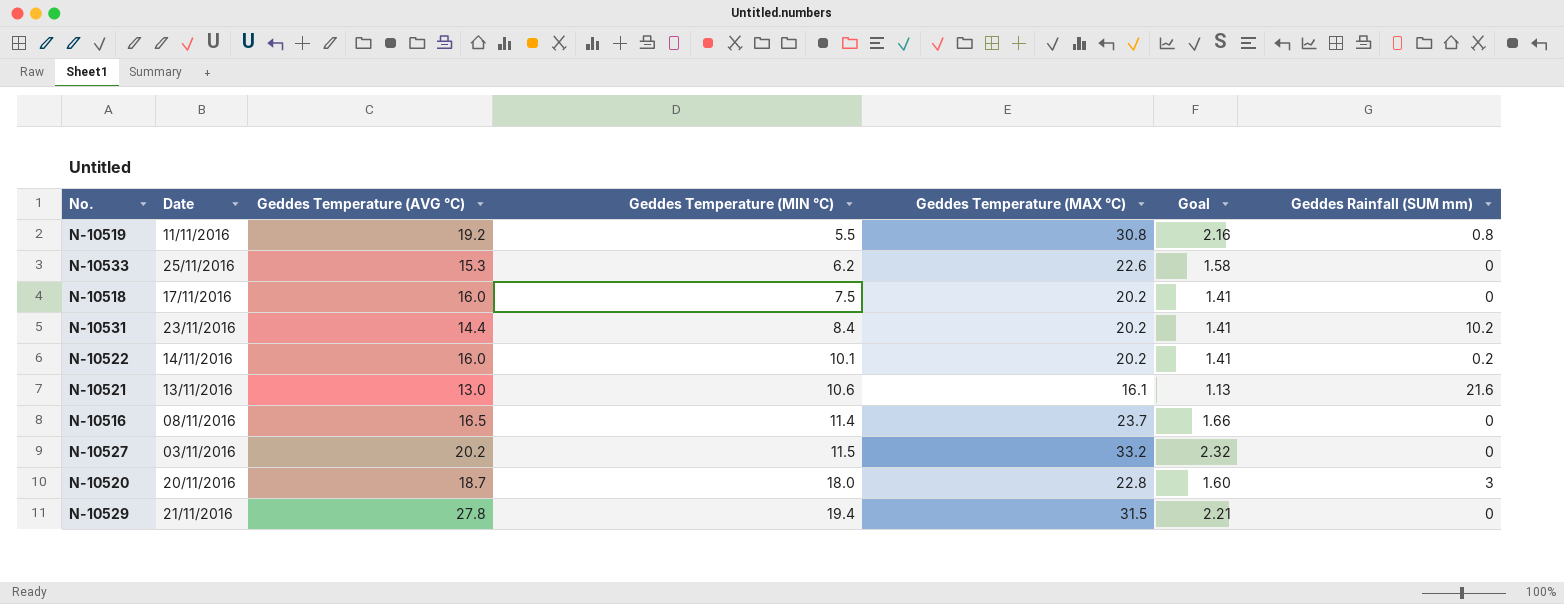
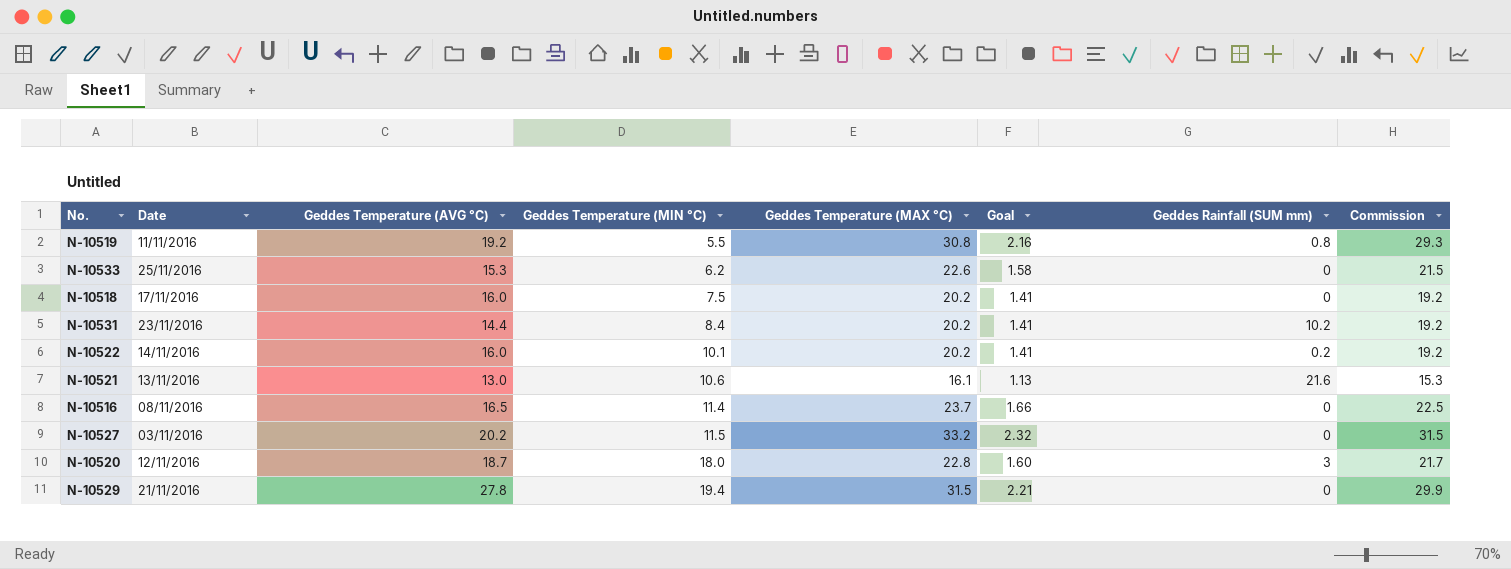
column Commission | formula: none -> [Geddes Temperature (MAX °C)] * 0.95
N-10520 | Date: 20/11/2016 -> 12/11/2016

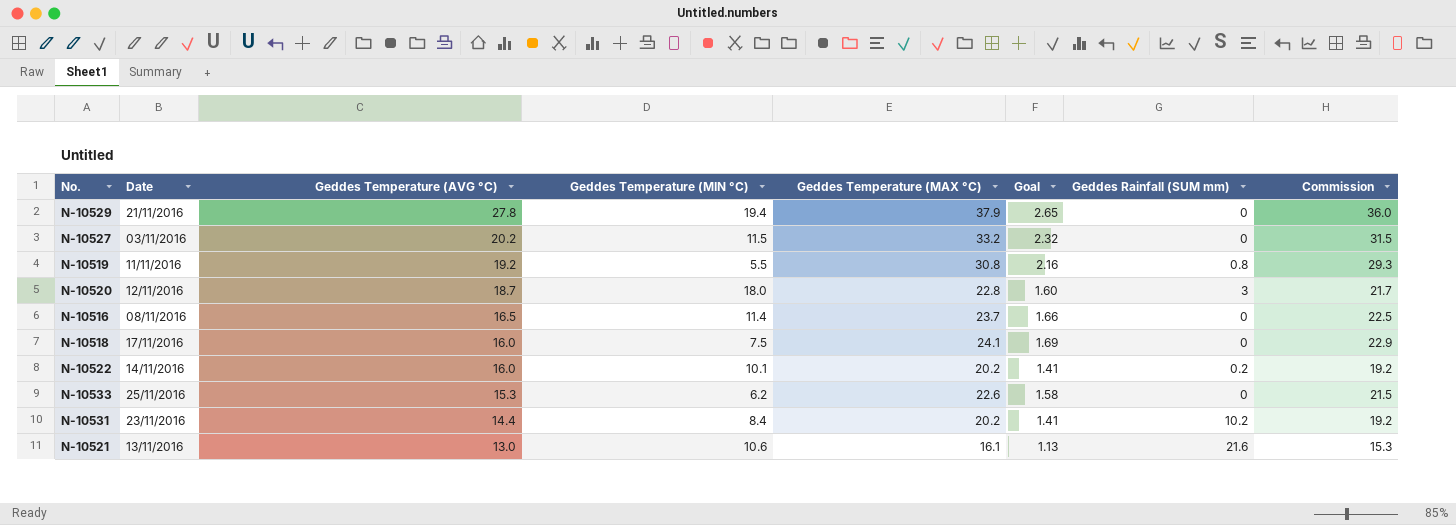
row order: Geddes Temperature (MIN °C) ascending -> Geddes Temperature (AVG °C) descending
N-10529 | Geddes Temperature (MAX °C): 31.5 -> 37.9
N-10529 | Goal: 2.21 -> 2.65
N-10529 | Commission: 29.9 -> 36.0
N-10518 | Geddes Temperature (MAX °C): 20.2 -> 24.1
N-10518 | Goal: 1.41 -> 1.69
N-10518 | Commission: 19.2 -> 22.9

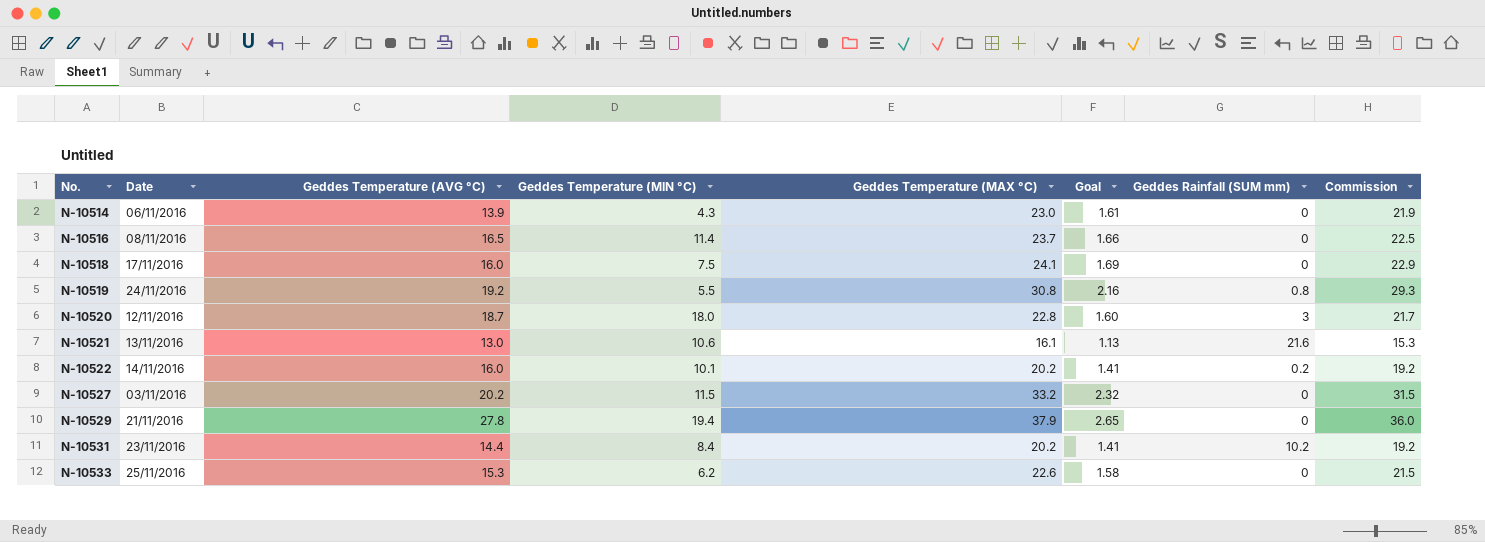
row order: Geddes Temperature (AVG °C) descending -> No. ascending
row N-10514: none -> 06/11/2016 | 13.9 | 4.3 | 23.0 | 1.61 | 0 | 21.9
N-10519 | Date: 11/11/2016 -> 24/11/2016

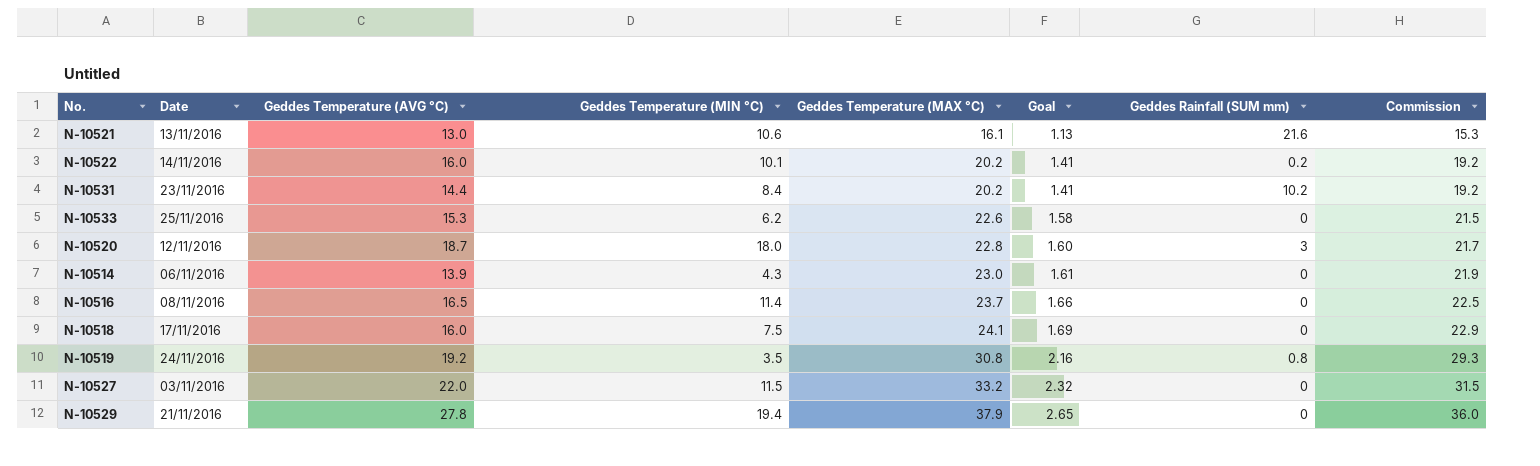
row order: No. ascending -> Geddes Temperature (MAX °C) ascending
N-10519 | Geddes Temperature (MIN °C): 5.5 -> 3.5
N-10527 | Geddes Temperature (AVG °C): 20.2 -> 22.0

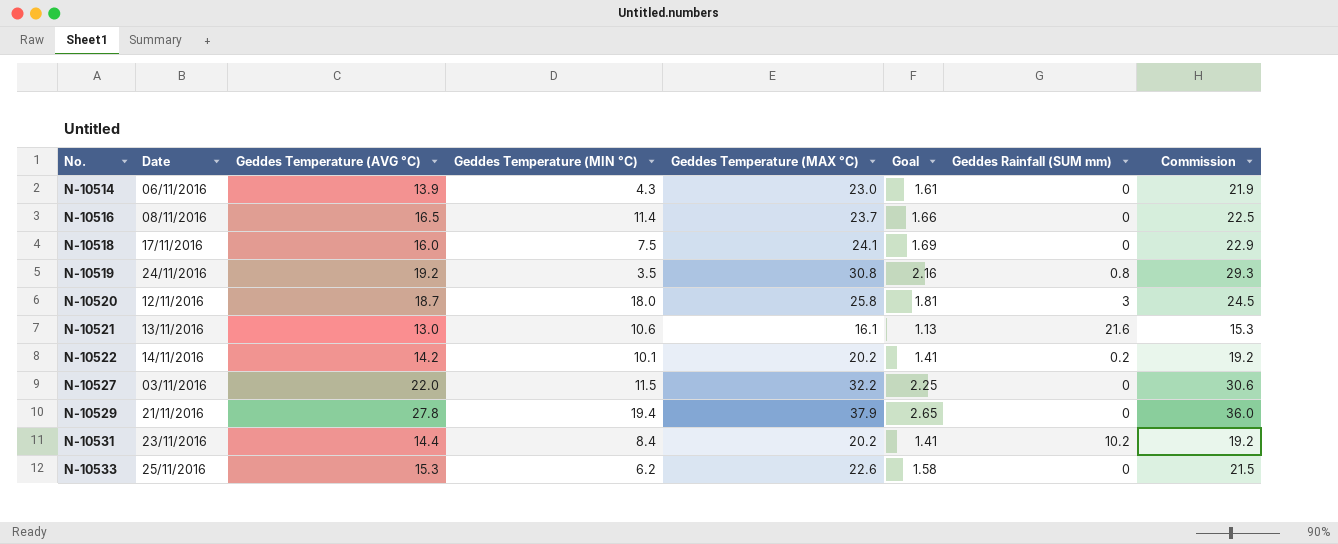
row order: Geddes Temperature (MAX °C) ascending -> No. ascending
N-10520 | Geddes Temperature (MAX °C): 22.8 -> 25.8
N-10520 | Goal: 1.60 -> 1.81
N-10520 | Commission: 21.7 -> 24.5
N-10522 | Geddes Temperature (AVG °C): 16.0 -> 14.2
N-10527 | Geddes Temperature (MAX °C): 33.2 -> 32.2
N-10527 | Goal: 2.32 -> 2.25
N-10527 | Commission: 31.5 -> 30.6

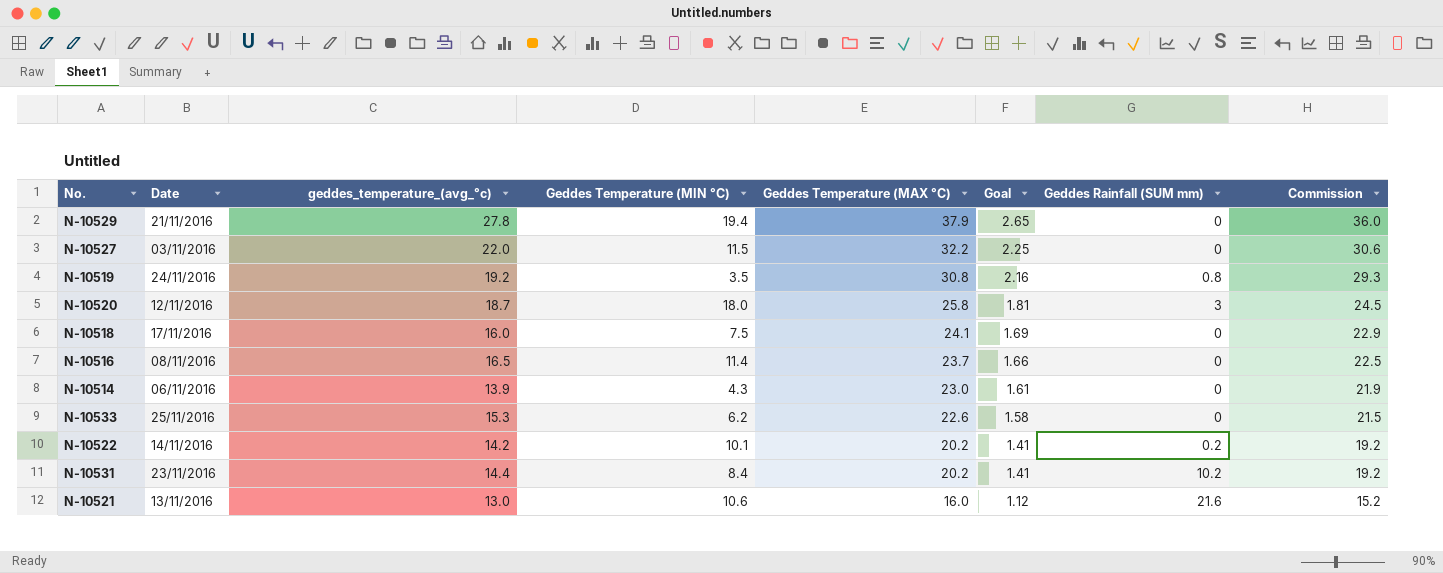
row order: No. ascending -> Geddes Temperature (MAX °C) descending
column name: Geddes Temperature (AVG °C) -> geddes_temperature_(avg_°c)
N-10521 | Geddes Temperature (MAX °C): 16.1 -> 16.0
N-10521 | Goal: 1.13 -> 1.12
N-10521 | Commission: 15.3 -> 15.2

